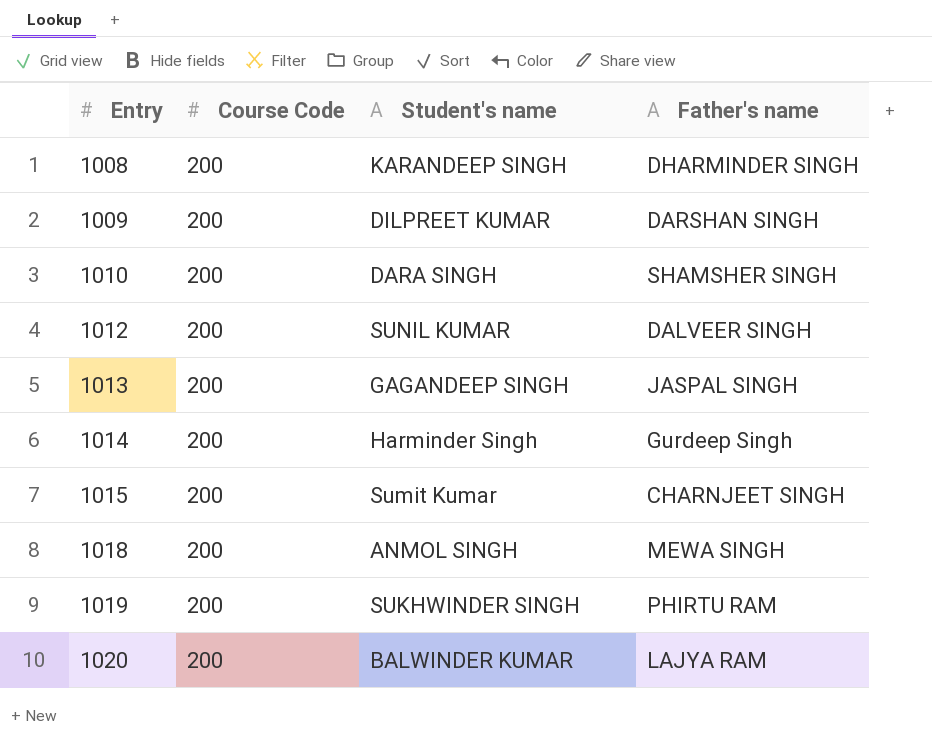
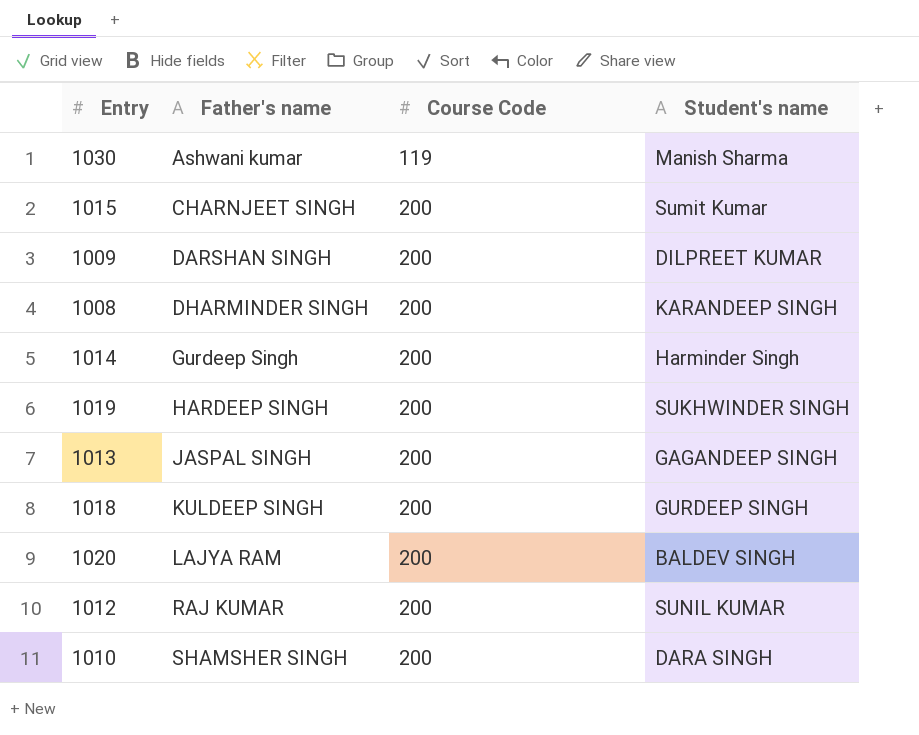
row order: Entry ascending -> Father's name ascending
column Father's name | position: 4 -> 2
row 1030: none -> Ashwani kumar | 119 | Manish Sharma
1019 | Father's name: PHIRTU RAM -> HARDEEP SINGH
1018 | Father's name: MEWA SINGH -> KULDEEP SINGH
1018 | Student's name: ANMOL SINGH -> GURDEEP SINGH
1020 | Student's name: BALWINDER KUMAR -> BALDEV SINGH
1012 | Father's name: DALVEER SINGH -> RAJ KUMAR

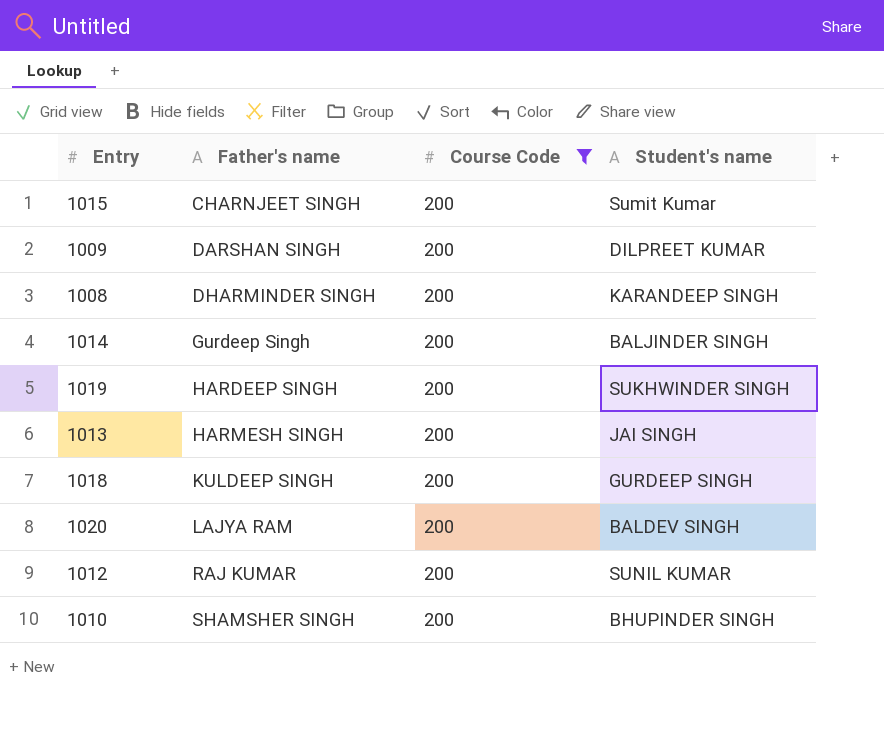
filter: none -> Course Code = 200
1014 | Student's name: Harminder Singh -> BALJINDER SINGH
1013 | Father's name: JASPAL SINGH -> HARMESH SINGH
1013 | Student's name: GAGANDEEP SINGH -> JAI SINGH
1010 | Student's name: DARA SINGH -> BHUPINDER SINGH

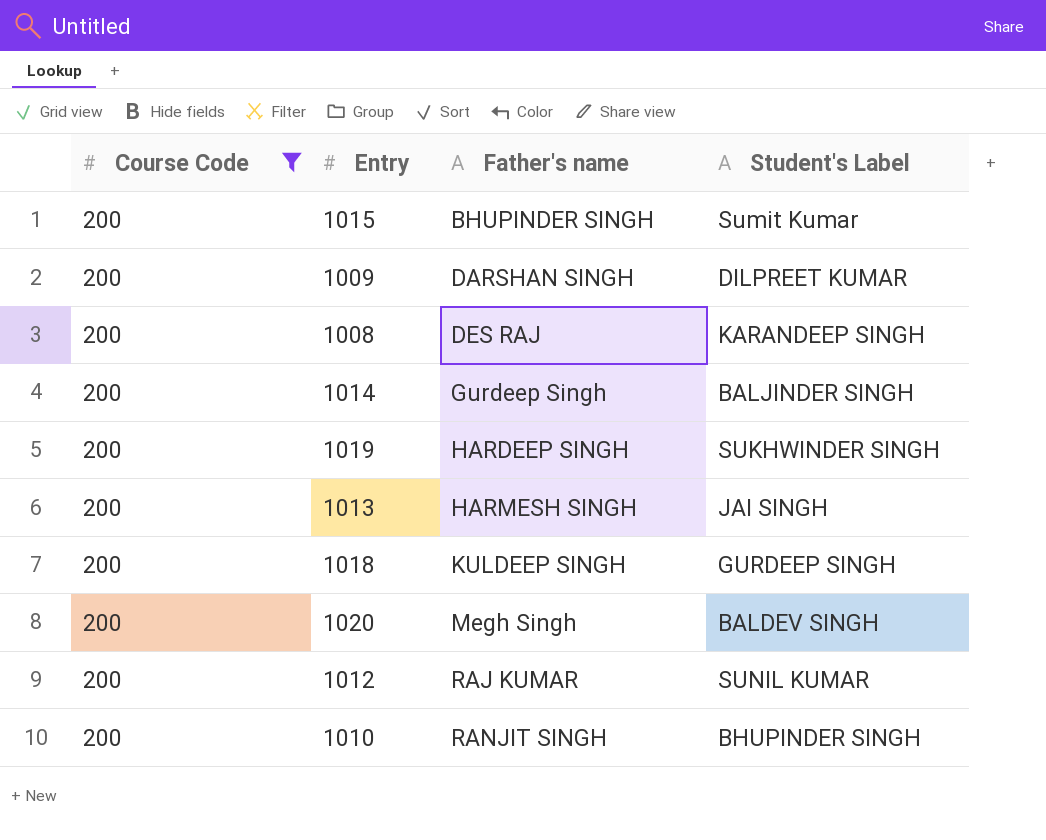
column Course Code | position: 3 -> 1
column name: Student's name -> Student's Label
1015 | Father's name: CHARNJEET SINGH -> BHUPINDER SINGH
1008 | Father's name: DHARMINDER SINGH -> DES RAJ
1020 | Father's name: LAJYA RAM -> Megh Singh
1010 | Father's name: SHAMSHER SINGH -> RANJIT SINGH

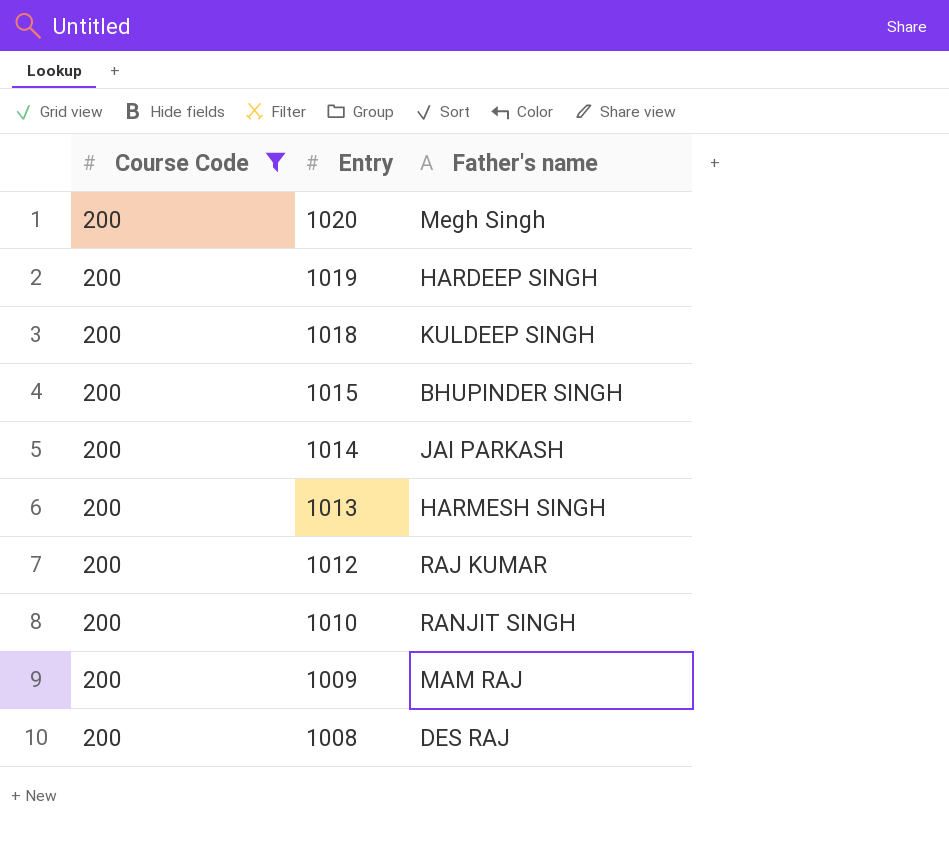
row order: Father's name ascending -> Entry descending
column Student's Label | position: 4 -> none
1014 | Father's name: Gurdeep Singh -> JAI PARKASH
1009 | Father's name: DARSHAN SINGH -> MAM RAJ

